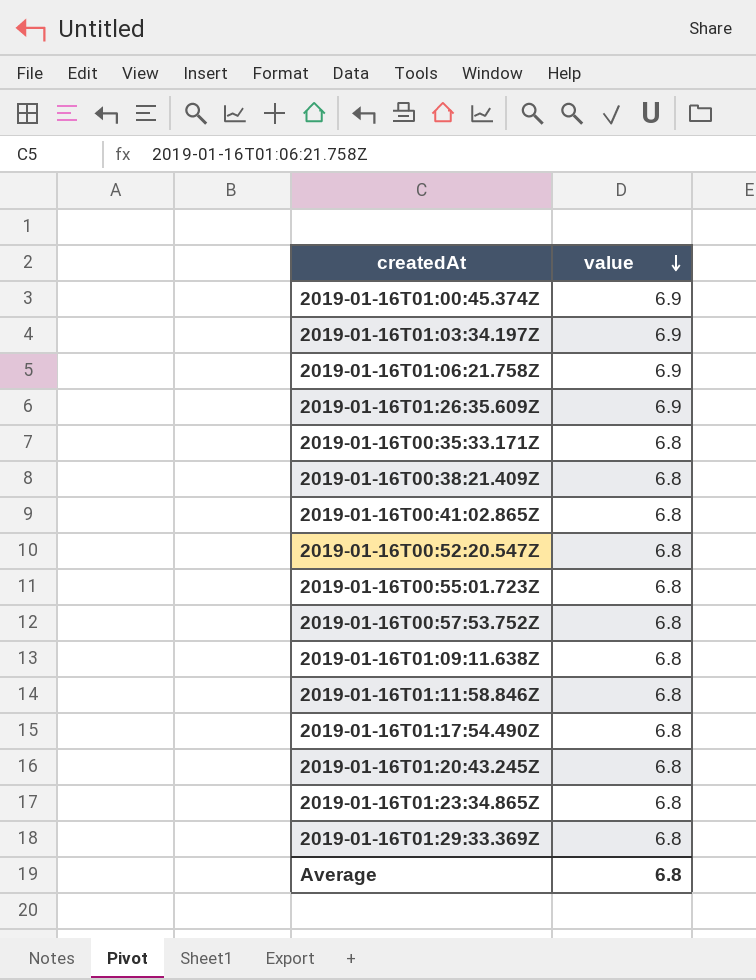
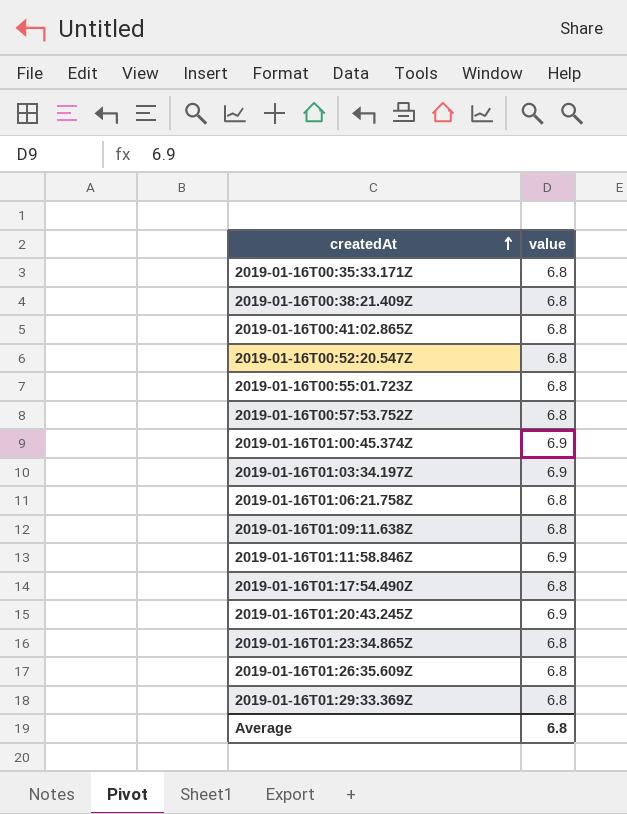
row order: value descending -> createdAt ascending
2019-01-16T01:06:21.758Z | value: 6.9 -> 6.8
2019-01-16T01:11:58.846Z | value: 6.8 -> 6.9
2019-01-16T01:20:43.245Z | value: 6.8 -> 6.9
2019-01-16T01:26:35.609Z | value: 6.9 -> 6.8

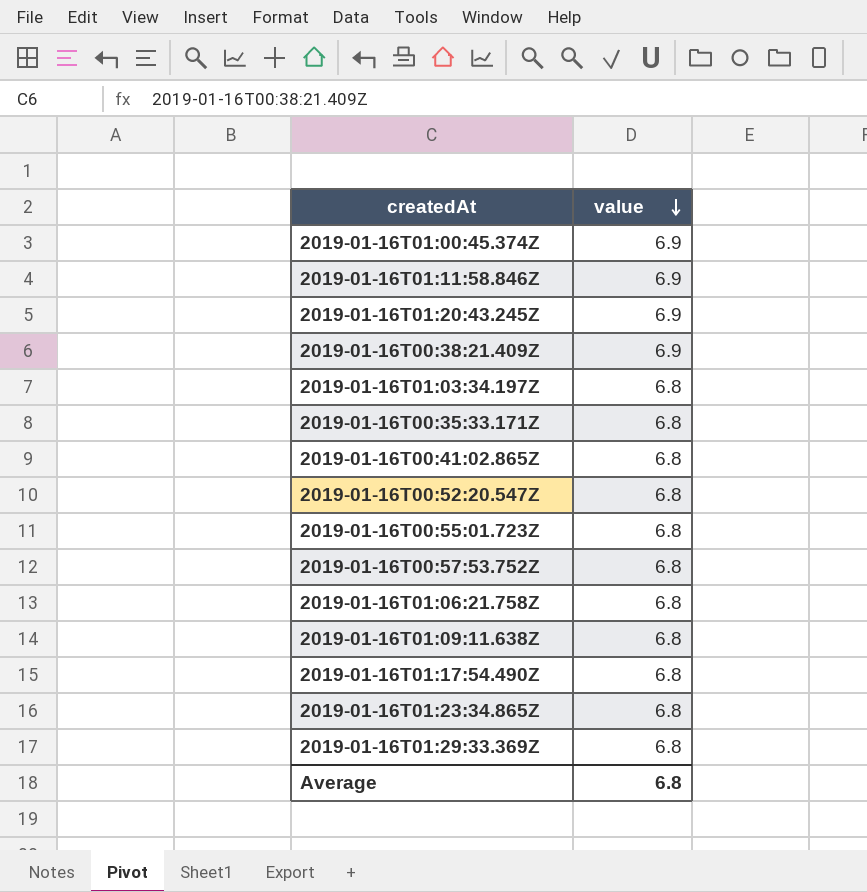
row order: createdAt ascending -> value descending
row 2019-01-16T01:26:35.609Z: 6.8 -> none
2019-01-16T00:38:21.409Z | value: 6.8 -> 6.9
2019-01-16T01:03:34.197Z | value: 6.9 -> 6.8

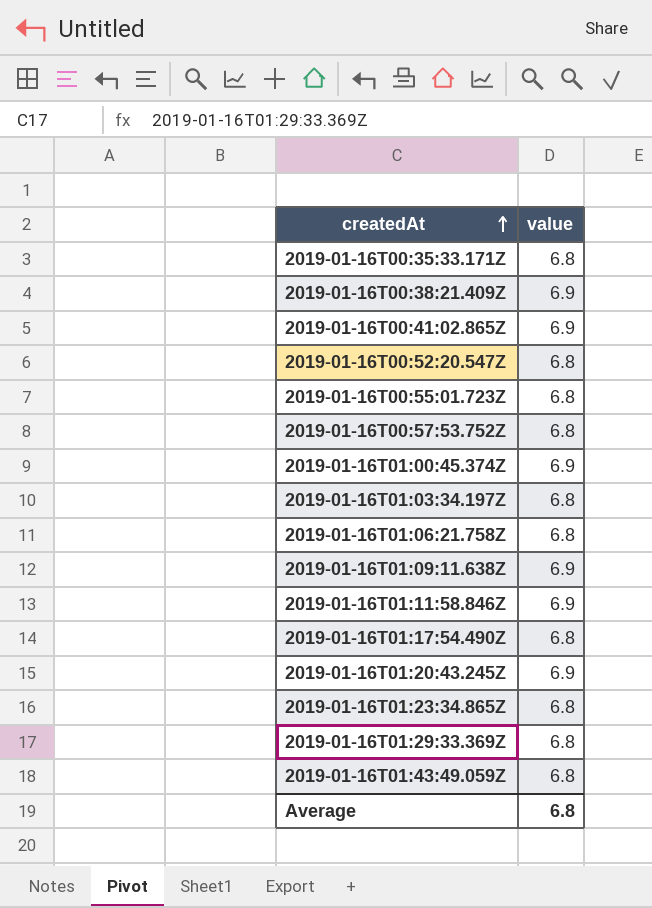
row order: value descending -> createdAt ascending
2019-01-16T00:41:02.865Z | value: 6.8 -> 6.9
2019-01-16T01:09:11.638Z | value: 6.8 -> 6.9
row 2019-01-16T01:43:49.059Z: none -> 6.8

